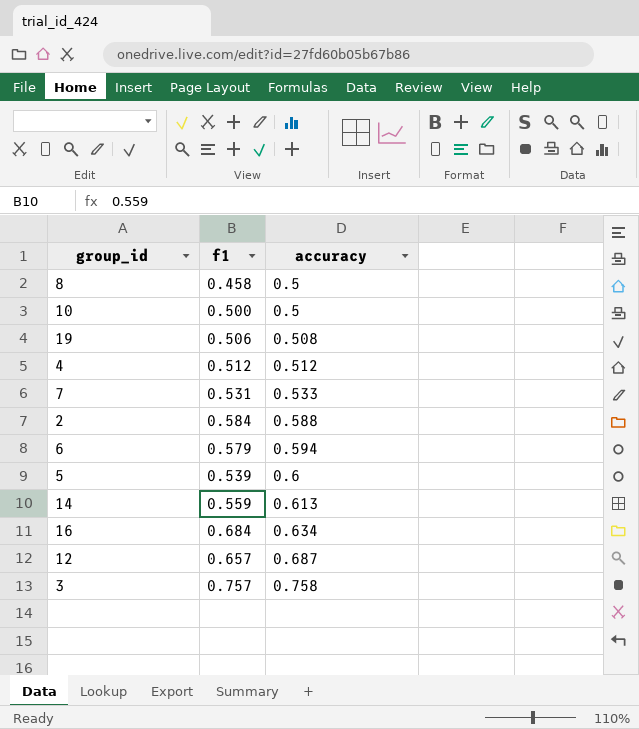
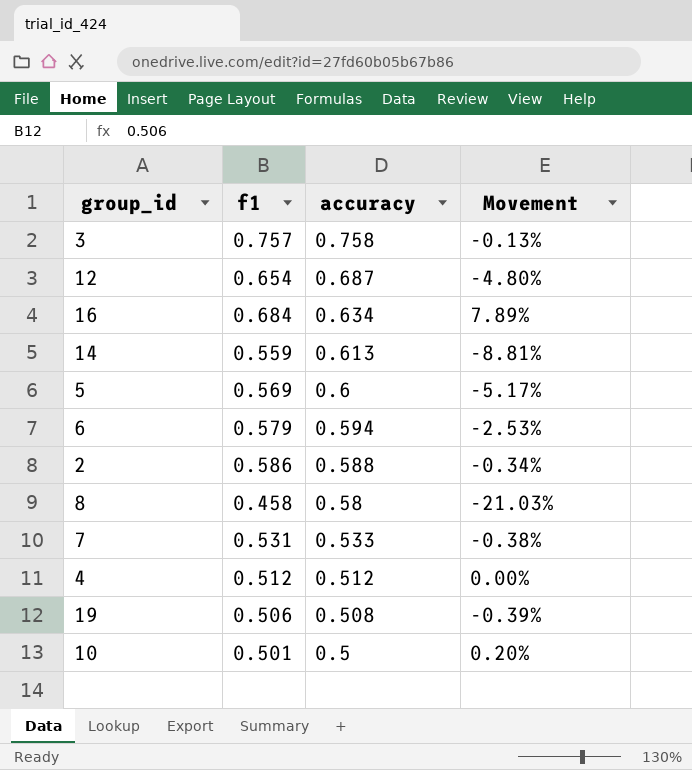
row order: accuracy ascending -> accuracy descending
column Movement | formula: none -> ([f1] - [accuracy]) / [accuracy]
12 | f1: 0.657 -> 0.654
5 | f1: 0.539 -> 0.569
2 | f1: 0.584 -> 0.586
8 | accuracy: 0.5 -> 0.58
10 | f1: 0.500 -> 0.501

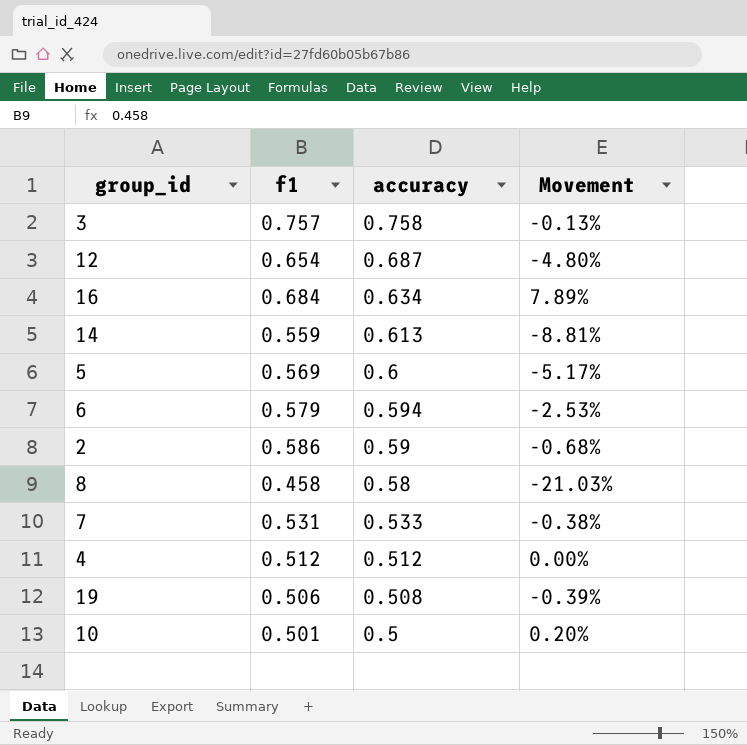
2 | accuracy: 0.588 -> 0.59
2 | Movement: -0.34% -> -0.68%

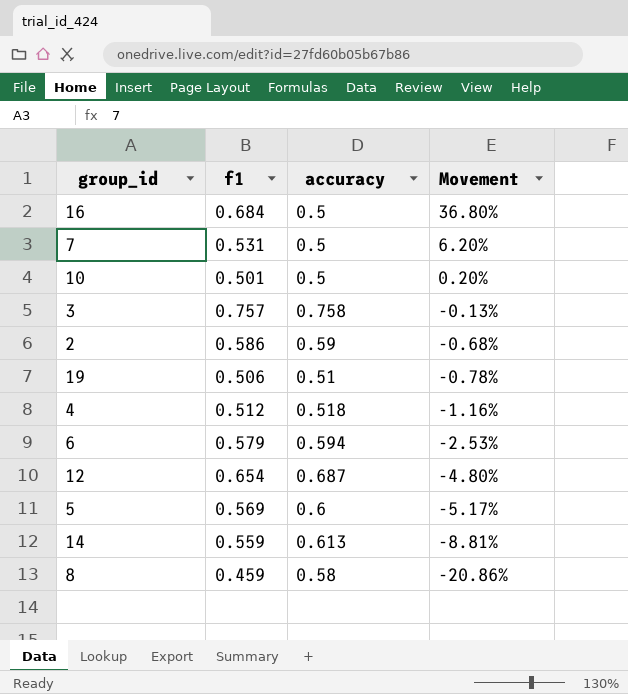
row order: accuracy descending -> Movement descending
16 | accuracy: 0.634 -> 0.5
16 | Movement: 7.89% -> 36.80%
7 | accuracy: 0.533 -> 0.5
7 | Movement: -0.38% -> 6.20%
19 | accuracy: 0.508 -> 0.51
19 | Movement: -0.39% -> -0.78%
4 | accuracy: 0.512 -> 0.518
4 | Movement: 0.00% -> -1.16%
8 | f1: 0.458 -> 0.459
8 | Movement: -21.03% -> -20.86%

